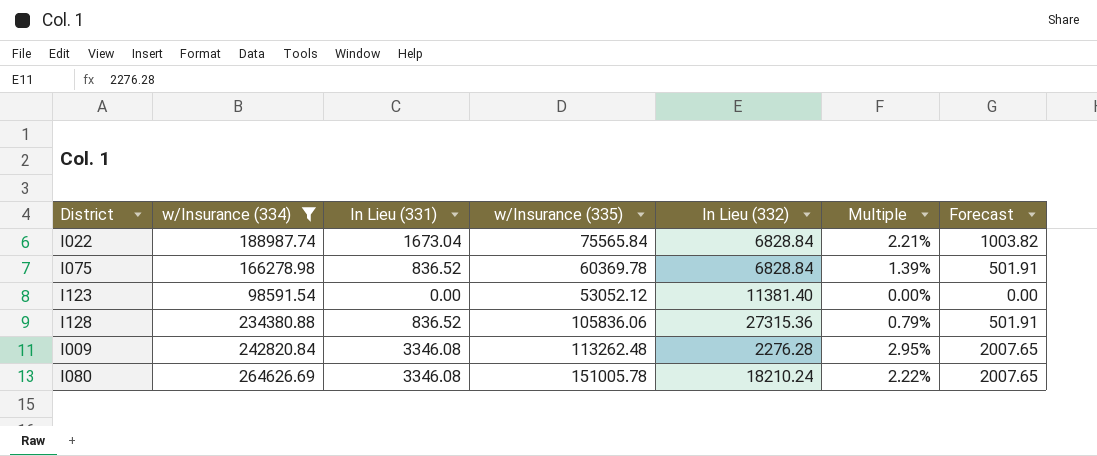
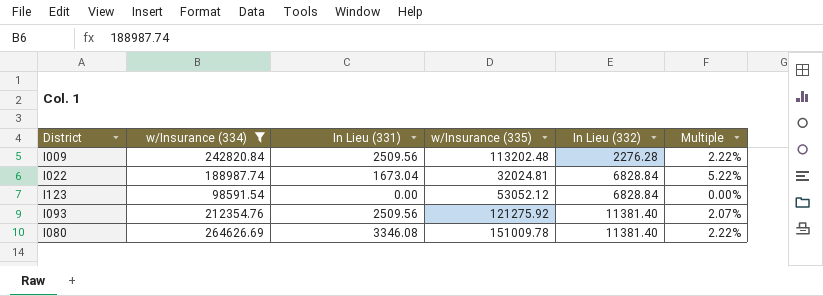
row order: none -> In Lieu (332) ascending
column Forecast | formula: [In Lieu (331)] * 0.6 -> none
row I075: 166278.98 | 836.52 | 60369.78 | 6828.84 | 1.39% | 501.91 -> none
row I128: 234380.88 | 836.52 | 105836.06 | 27315.36 | 0.79% | 501.91 -> none
I009 | In Lieu (331): 3346.08 -> 2509.56
I009 | w/Insurance (335): 113262.48 -> 113202.48
I009 | Multiple: 2.95% -> 2.22%
I022 | w/Insurance (335): 75565.84 -> 32024.81
I022 | Multiple: 2.21% -> 5.22%
I123 | In Lieu (332): 11381.40 -> 6828.84
row I093: none -> 212354.76 | 2509.56 | 121275.92 | 11381.40 | 2.07%
I080 | w/Insurance (335): 151005.78 -> 151009.78
I080 | In Lieu (332): 18210.24 -> 11381.40

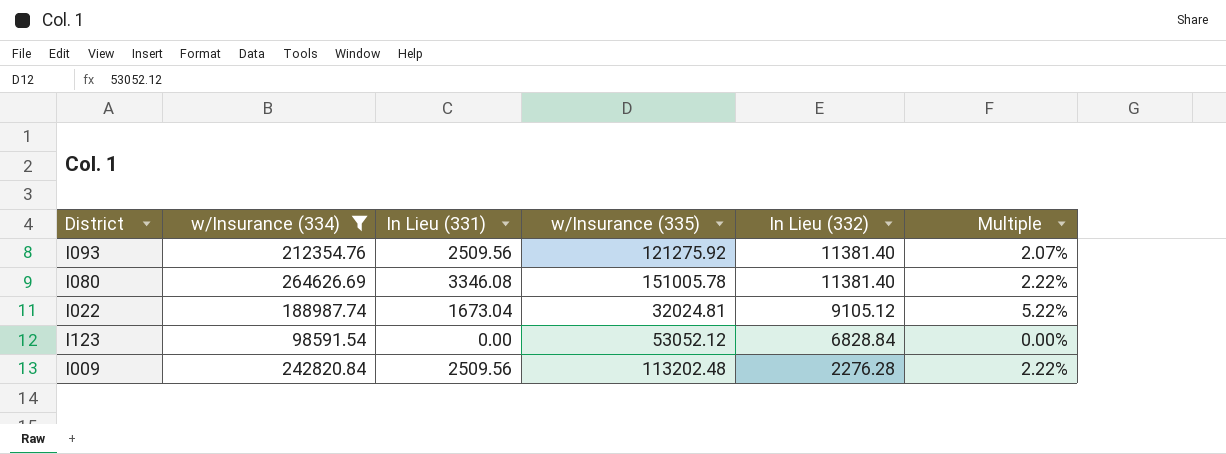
row order: In Lieu (332) ascending -> In Lieu (332) descending
I080 | w/Insurance (335): 151009.78 -> 151005.78
I022 | In Lieu (332): 6828.84 -> 9105.12

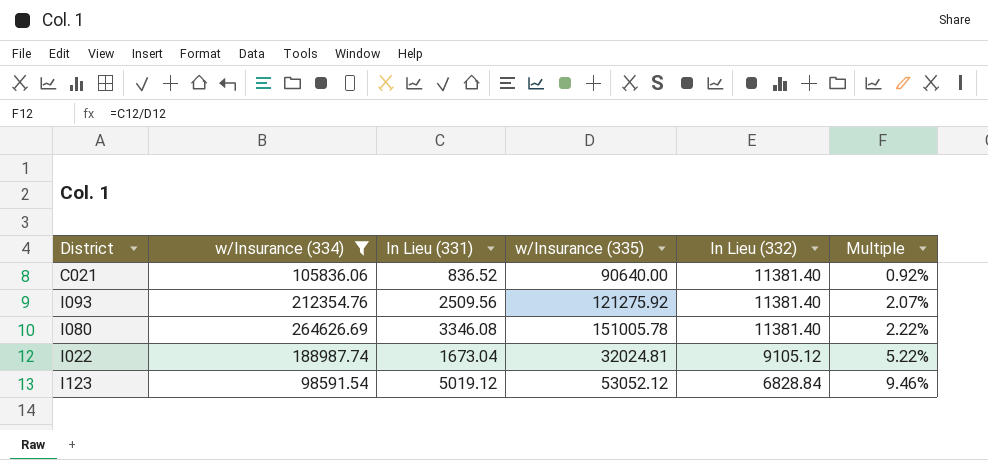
row I009: 242820.84 | 2509.56 | 113202.48 | 2276.28 | 2.22% -> none
row C021: none -> 105836.06 | 836.52 | 90640.00 | 11381.40 | 0.92%
I123 | In Lieu (331): 0.00 -> 5019.12
I123 | Multiple: 0.00% -> 9.46%

